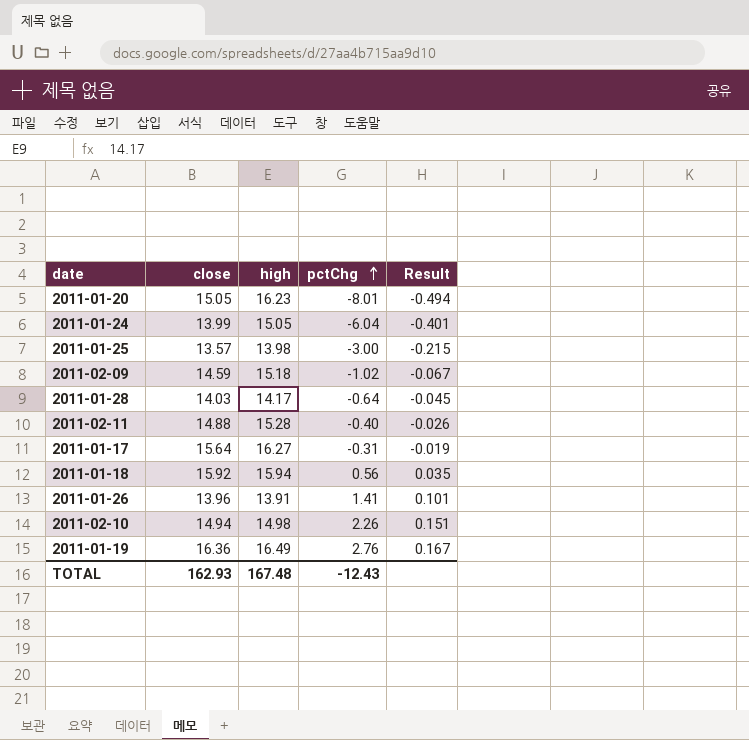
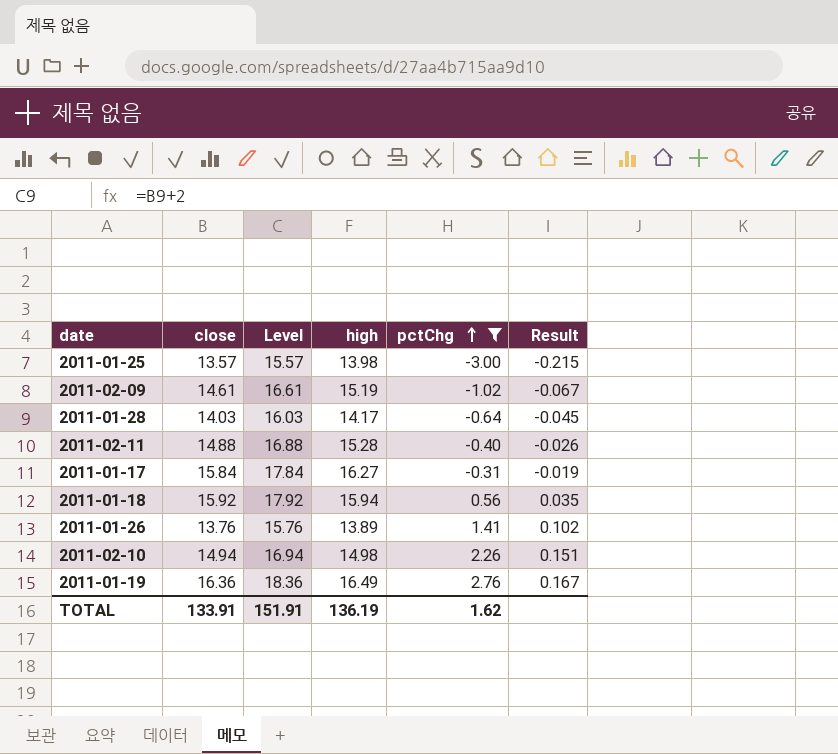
filter: none -> pctChg >= -3.00
column Level | formula: none -> [close] + 2
2011-02-09 | close: 14.59 -> 14.61
2011-02-09 | high: 15.18 -> 15.19
2011-01-17 | close: 15.64 -> 15.84
2011-01-26 | close: 13.96 -> 13.76
2011-01-26 | high: 13.91 -> 13.89
2011-01-26 | Result: 0.101 -> 0.102
TOTAL | close: 162.93 -> 133.91
TOTAL | high: 167.48 -> 136.19
TOTAL | pctChg: -12.43 -> 1.62

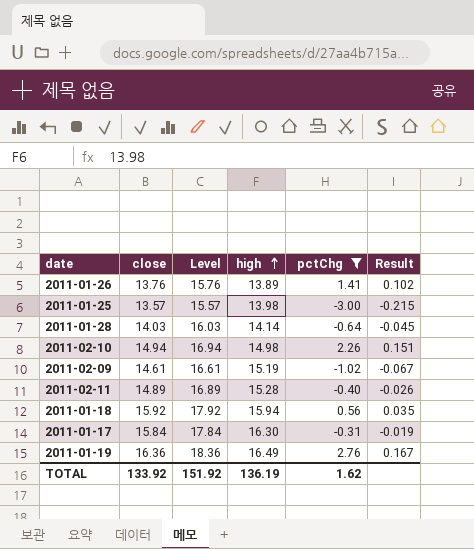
row order: pctChg ascending -> high ascending
2011-01-28 | high: 14.17 -> 14.14
2011-02-11 | close: 14.88 -> 14.89
2011-02-11 | Level: 16.88 -> 16.89
2011-01-17 | high: 16.27 -> 16.30
TOTAL | close: 133.91 -> 133.92
TOTAL | Level: 151.91 -> 151.92

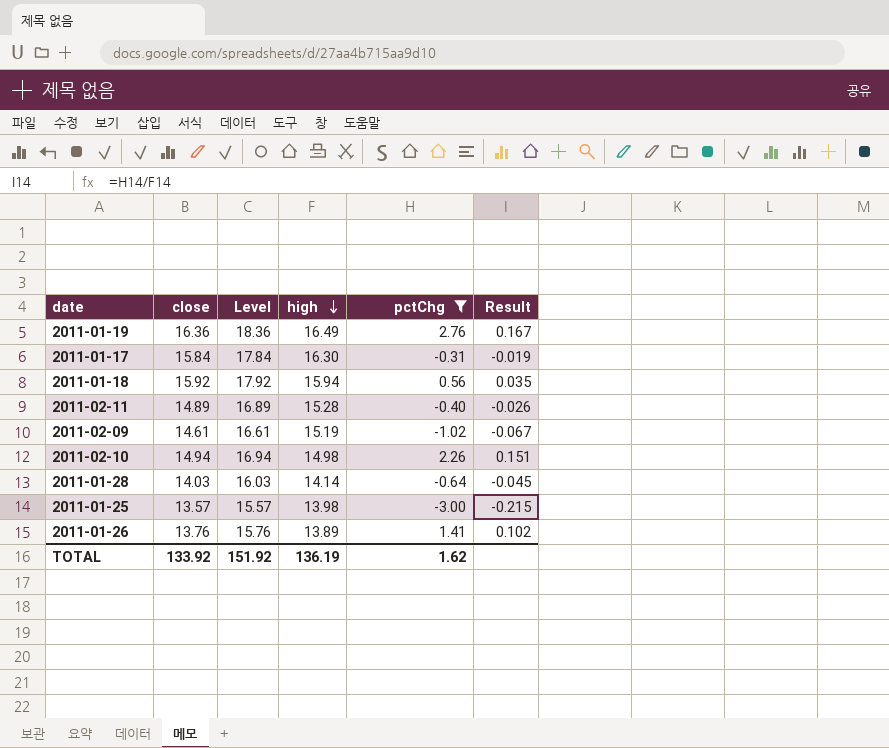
row order: high ascending -> high descending

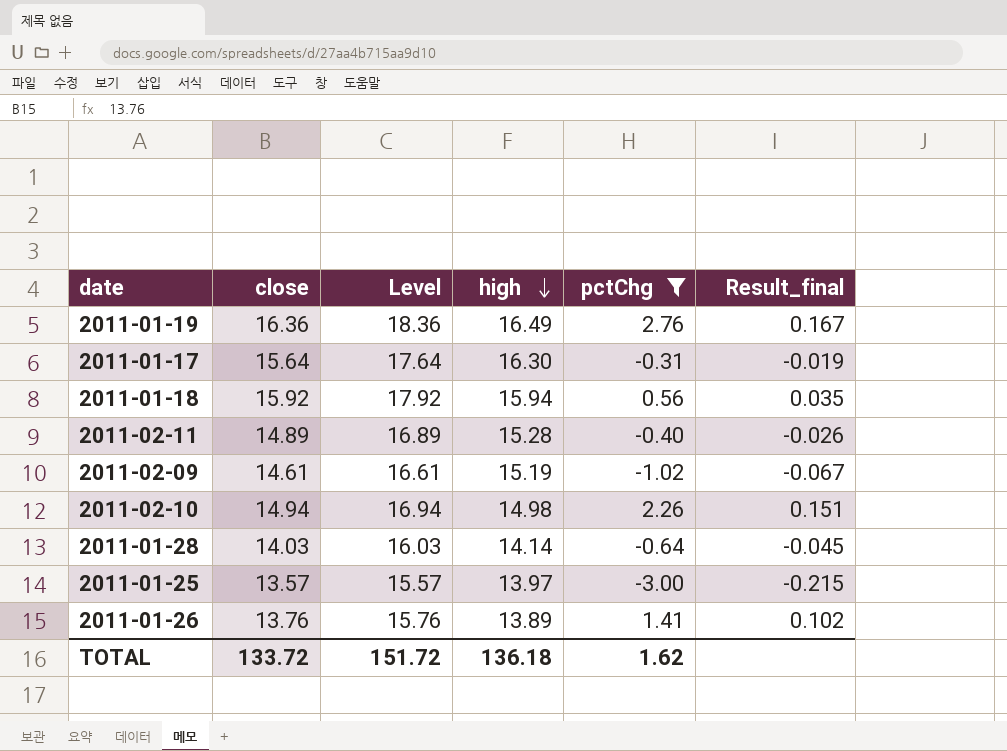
column name: Result -> Result_final
2011-01-17 | close: 15.84 -> 15.64
2011-01-17 | Level: 17.84 -> 17.64
2011-01-25 | high: 13.98 -> 13.97
TOTAL | close: 133.92 -> 133.72
TOTAL | Level: 151.92 -> 151.72
TOTAL | high: 136.19 -> 136.18

